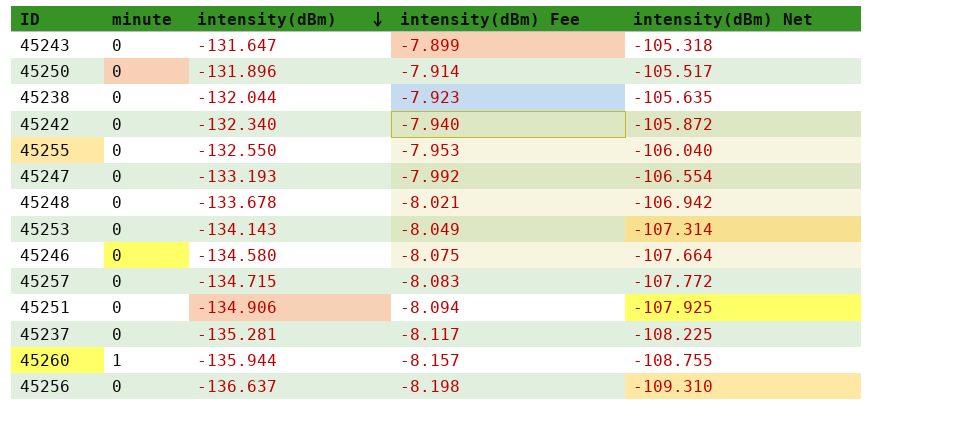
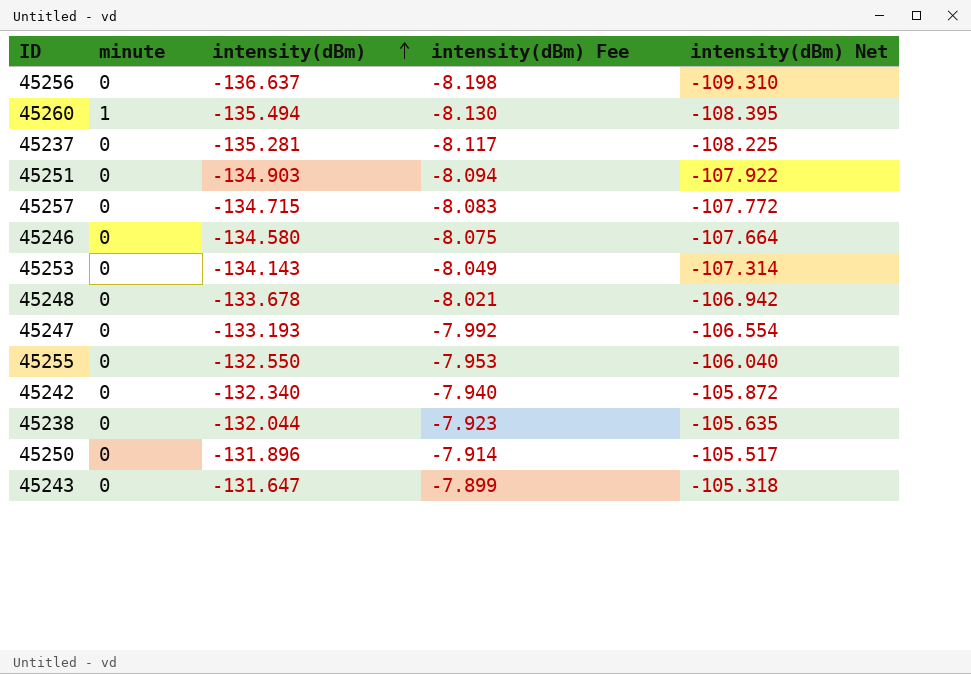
row order: intensity(dBm) descending -> intensity(dBm) ascending
45260 | intensity(dBm): -135.944 -> -135.494
45260 | intensity(dBm) Fee: -8.157 -> -8.130
45260 | intensity(dBm) Net: -108.755 -> -108.395
45251 | intensity(dBm): -134.906 -> -134.903
45251 | intensity(dBm) Net: -107.925 -> -107.922

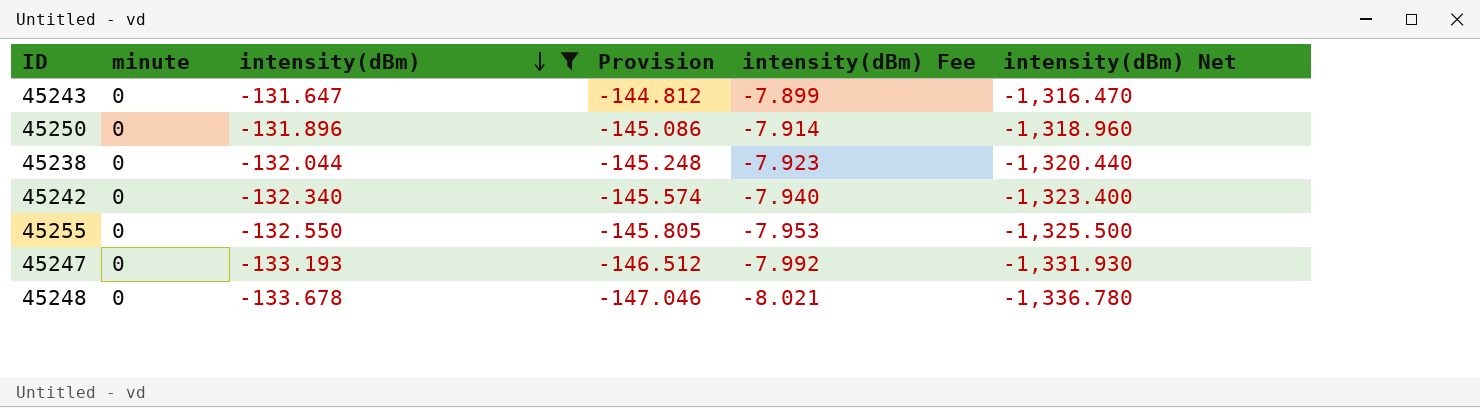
filter: none -> intensity(dBm) >= -133.678
row order: intensity(dBm) ascending -> intensity(dBm) descending
column Provision | formula: none -> [intensity(dBm)] * 1.1
column intensity(dBm) Net | formula: [intensity(dBm)] * 0.8 -> [intensity(dBm)] * 10

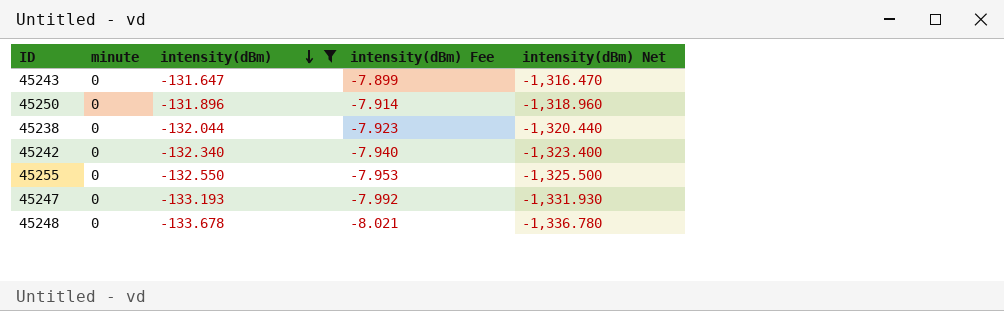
column Provision | formula: [intensity(dBm)] * 1.1 -> none

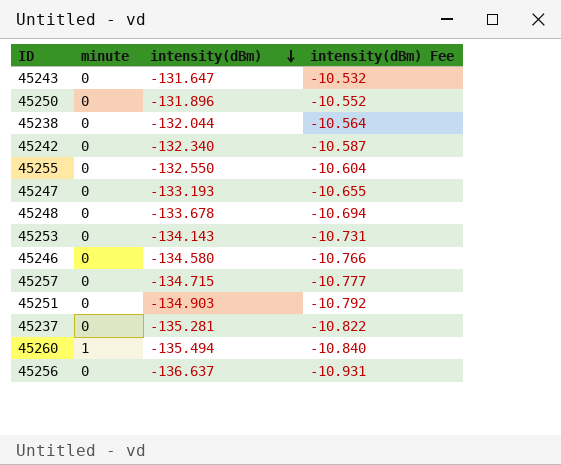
filter: intensity(dBm) >= -133.678 -> none
column intensity(dBm) Net | formula: [intensity(dBm)] * 10 -> none
column intensity(dBm) Fee | formula: [intensity(dBm)] * 0.06 -> [intensity(dBm)] * 0.08

